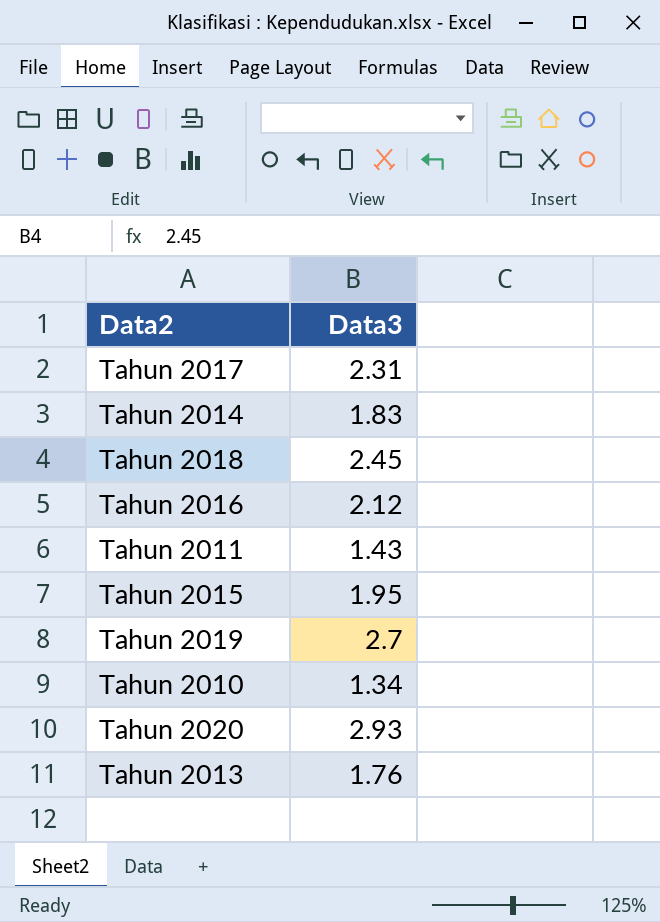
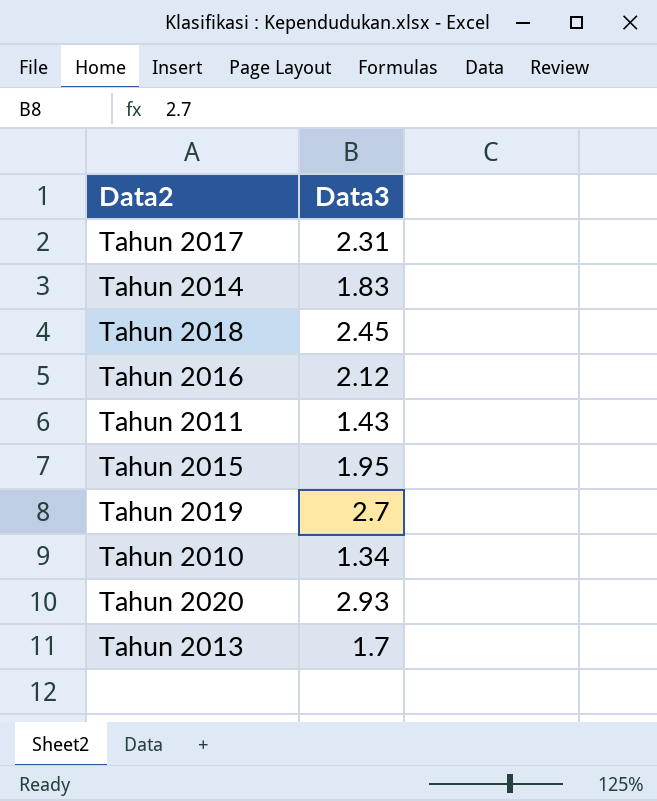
Tahun 2013 | Data3: 1.76 -> 1.7

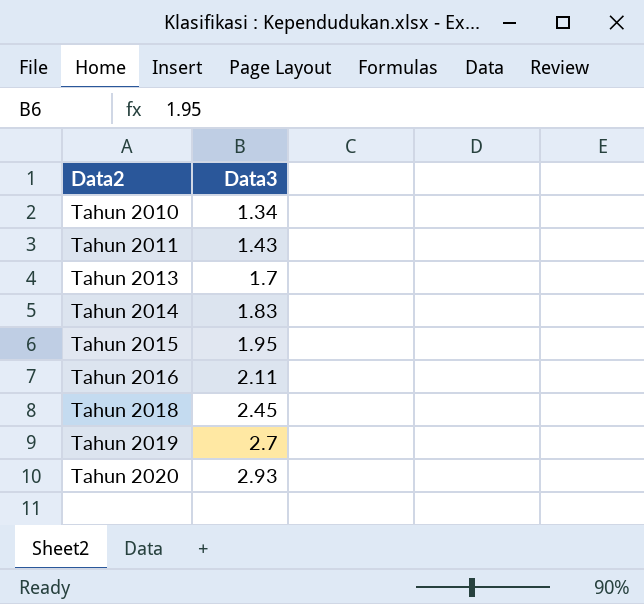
row order: none -> Data2 ascending
row Tahun 2017: 2.31 -> none
Tahun 2016 | Data3: 2.12 -> 2.11

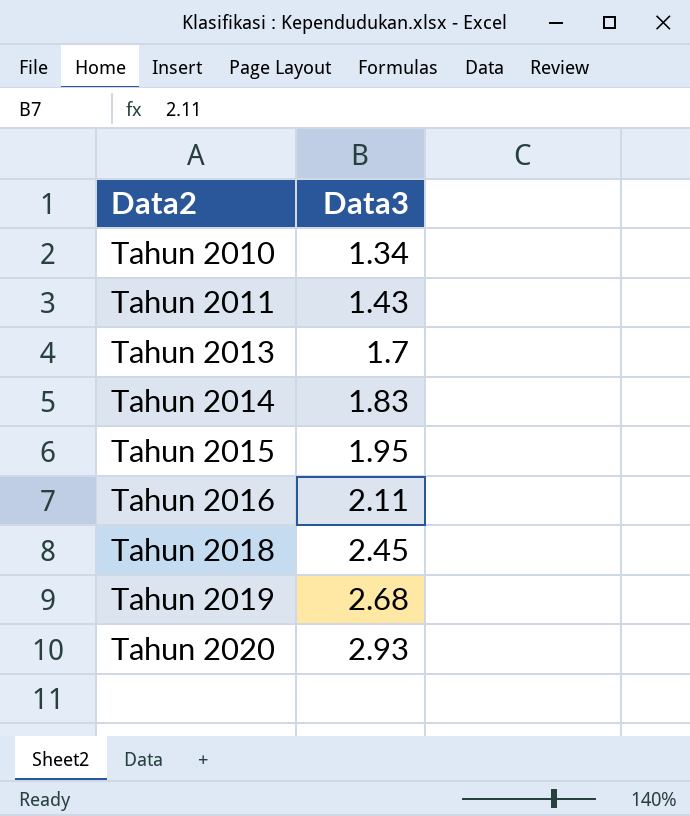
Tahun 2019 | Data3: 2.7 -> 2.68

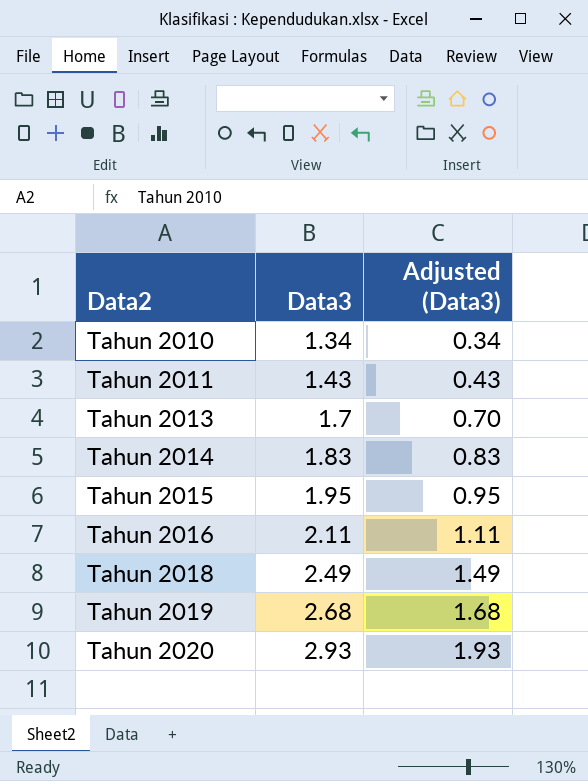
column Adjusted (Data3) | formula: none -> [Data3] - 1
Tahun 2018 | Data3: 2.45 -> 2.49

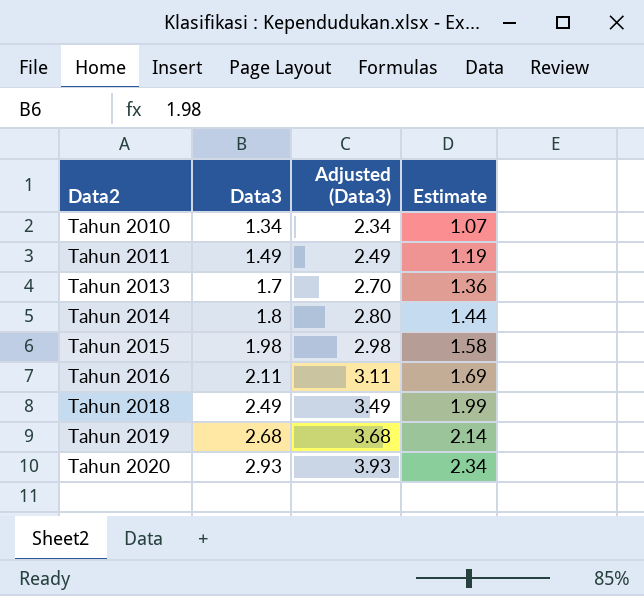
column Adjusted (Data3) | formula: [Data3] - 1 -> [Data3] + 1
column Estimate | formula: none -> [Data3] * 0.8
Tahun 2011 | Data3: 1.43 -> 1.49
Tahun 2014 | Data3: 1.83 -> 1.8
Tahun 2015 | Data3: 1.95 -> 1.98

